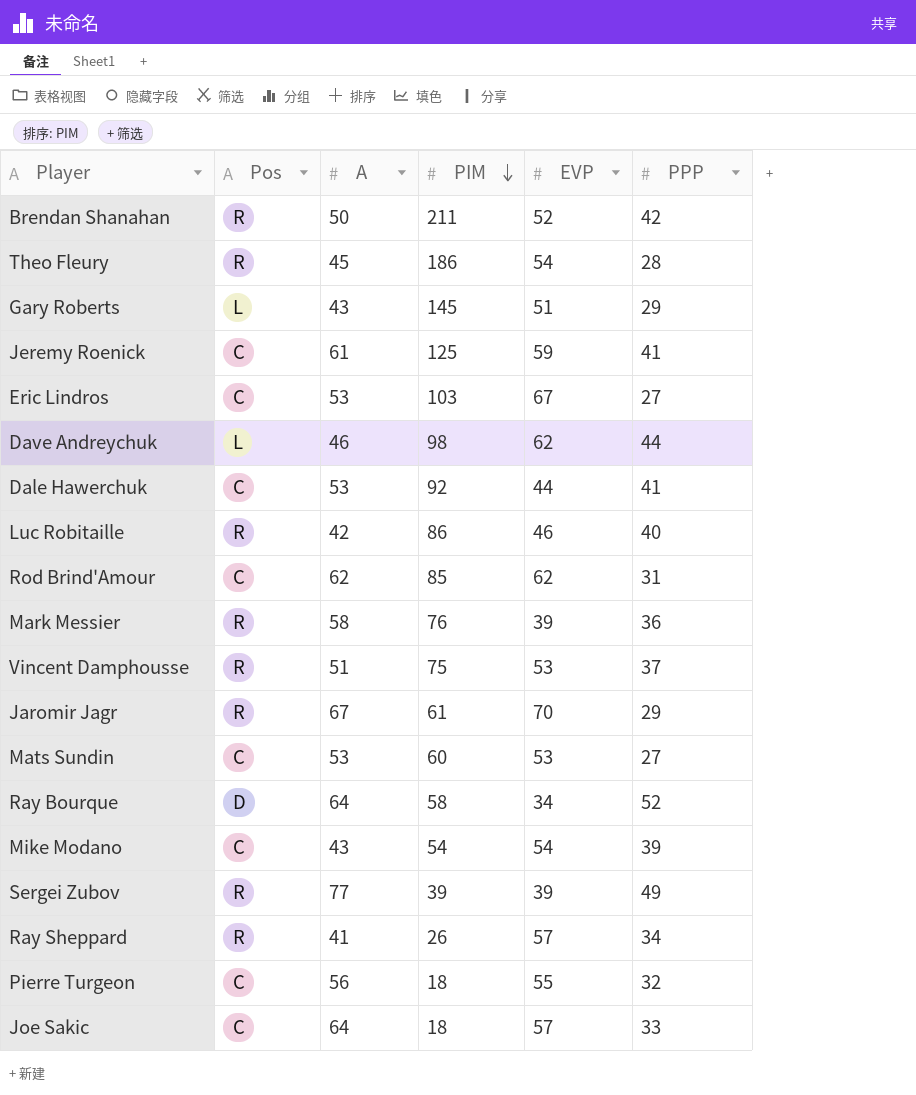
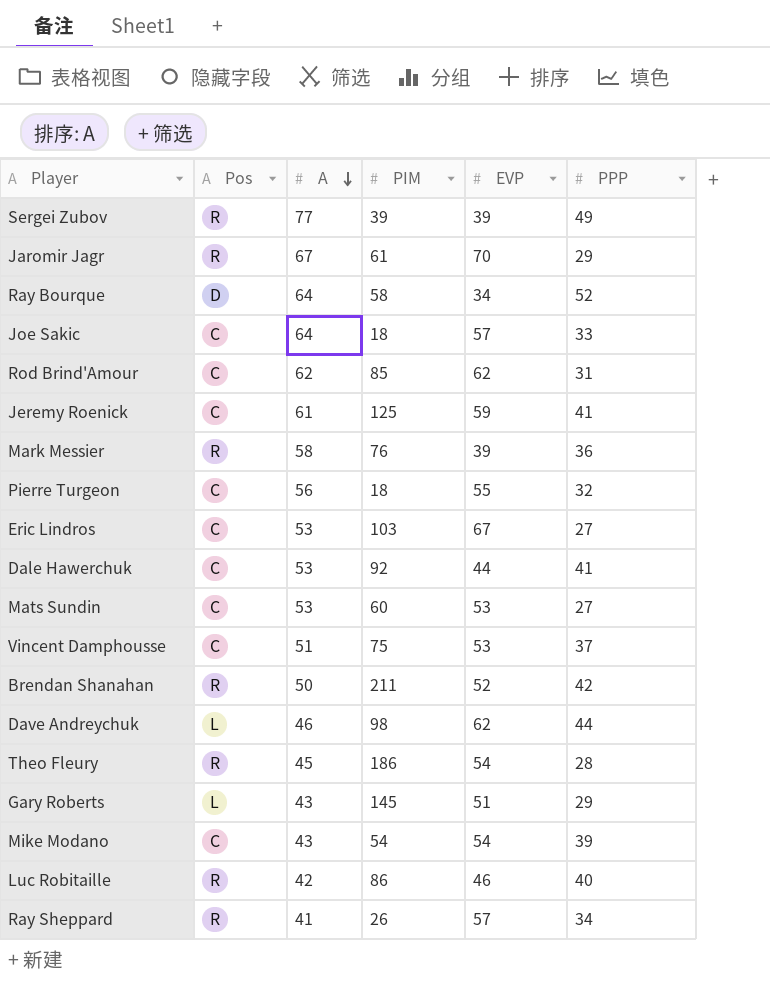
row order: PIM descending -> A descending
Vincent Damphousse | Pos: R -> C

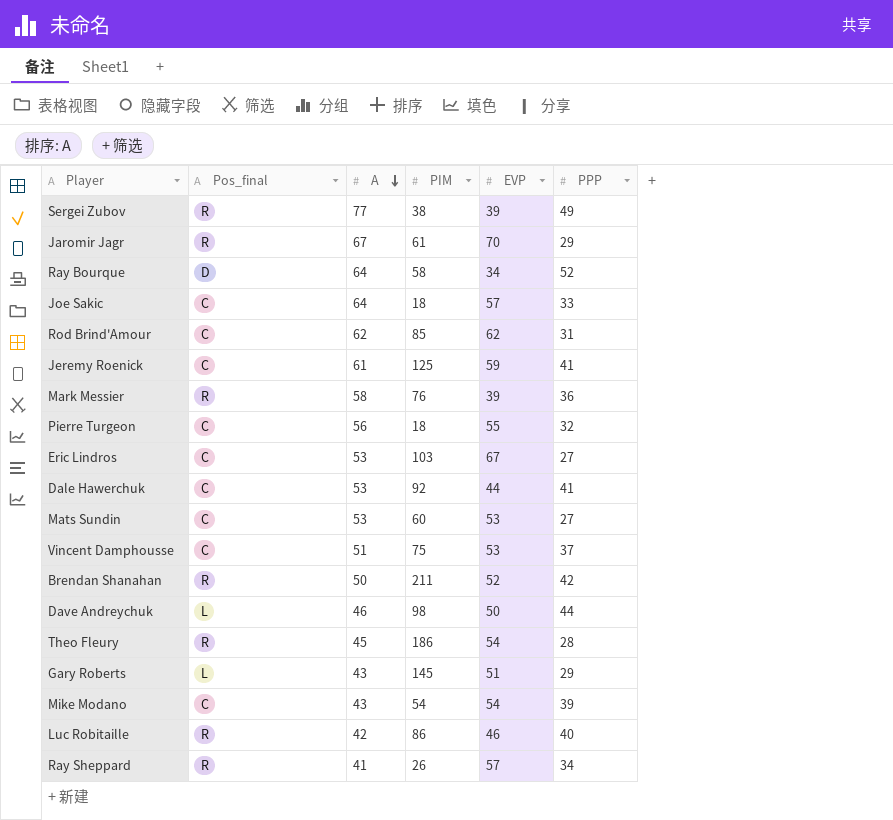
column name: Pos -> Pos_final
Sergei Zubov | PIM: 39 -> 38
Dave Andreychuk | EVP: 62 -> 50

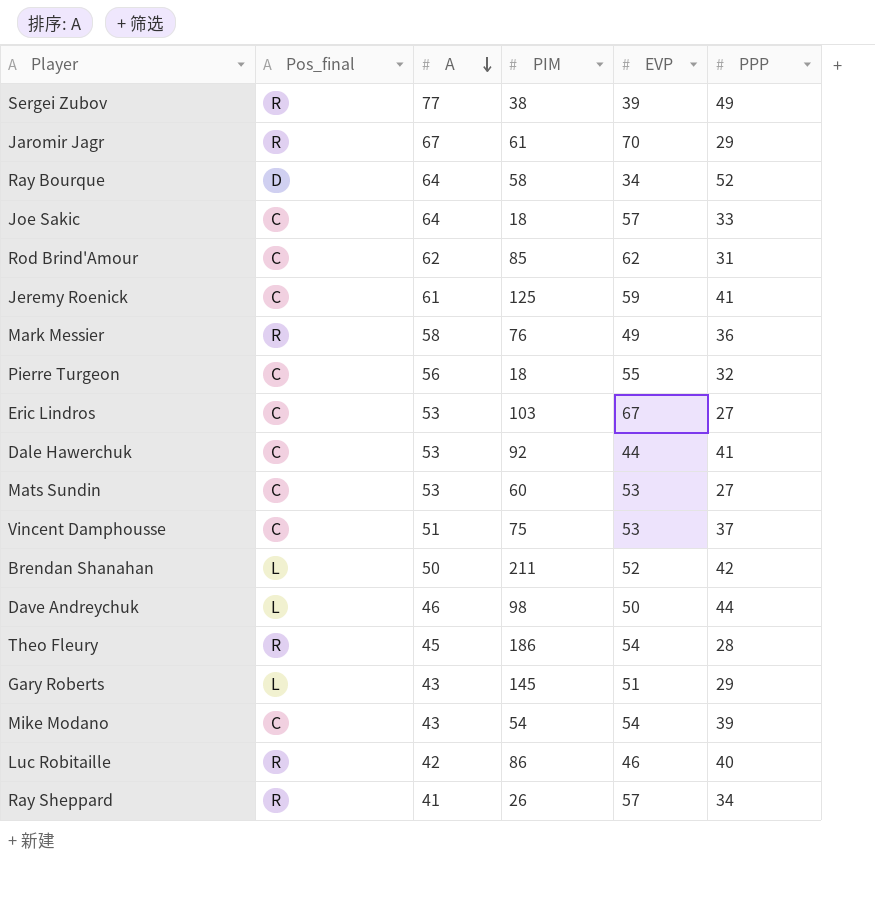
Mark Messier | EVP: 39 -> 49
Brendan Shanahan | Pos_final: R -> L

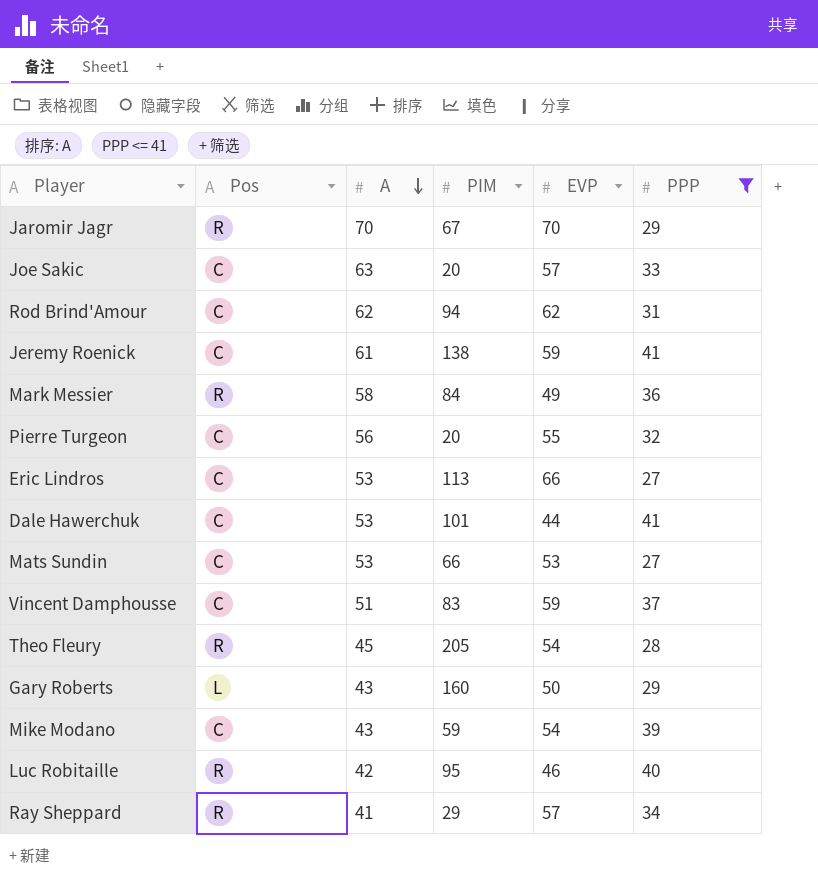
filter: none -> PPP <= 41
column name: Pos_final -> Pos
Jaromir Jagr | A: 67 -> 70
Jaromir Jagr | PIM: 61 -> 67
Joe Sakic | A: 64 -> 63
Joe Sakic | PIM: 18 -> 20
Rod Brind'Amour | PIM: 85 -> 94
Jeremy Roenick | PIM: 125 -> 138
Mark Messier | PIM: 76 -> 84
Pierre Turgeon | PIM: 18 -> 20
Eric Lindros | PIM: 103 -> 113
Eric Lindros | EVP: 67 -> 66
Dale Hawerchuk | PIM: 92 -> 101
Mats Sundin | PIM: 60 -> 66
Vincent Damphousse | PIM: 75 -> 83
Vincent Damphousse | EVP: 53 -> 59
Theo Fleury | PIM: 186 -> 205
Gary Roberts | PIM: 145 -> 160
Gary Roberts | EVP: 51 -> 50
Mike Modano | PIM: 54 -> 59
Luc Robitaille | PIM: 86 -> 95
Ray Sheppard | PIM: 26 -> 29

